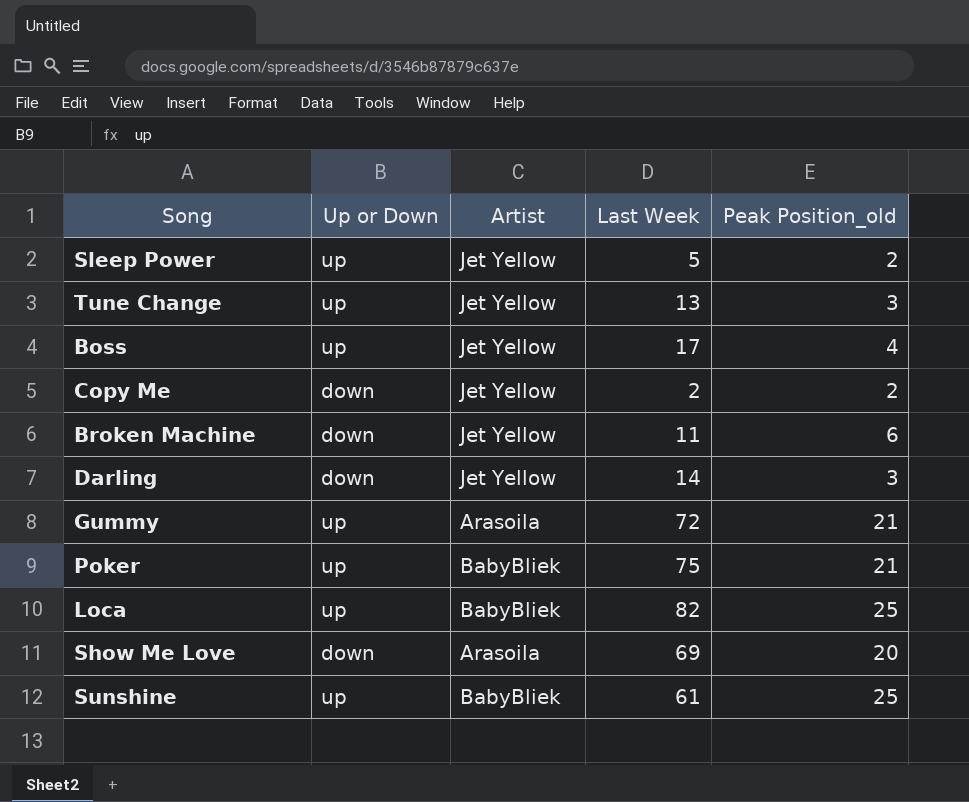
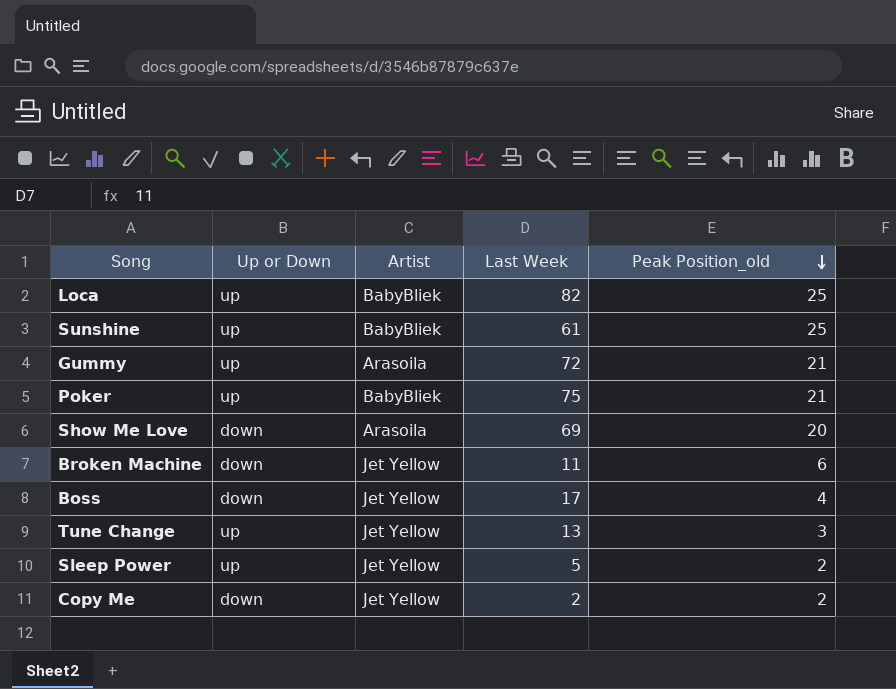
row order: none -> Peak Position_old descending
row Darling: down | Jet Yellow | 14 | 3 -> none
Boss | Up or Down: up -> down

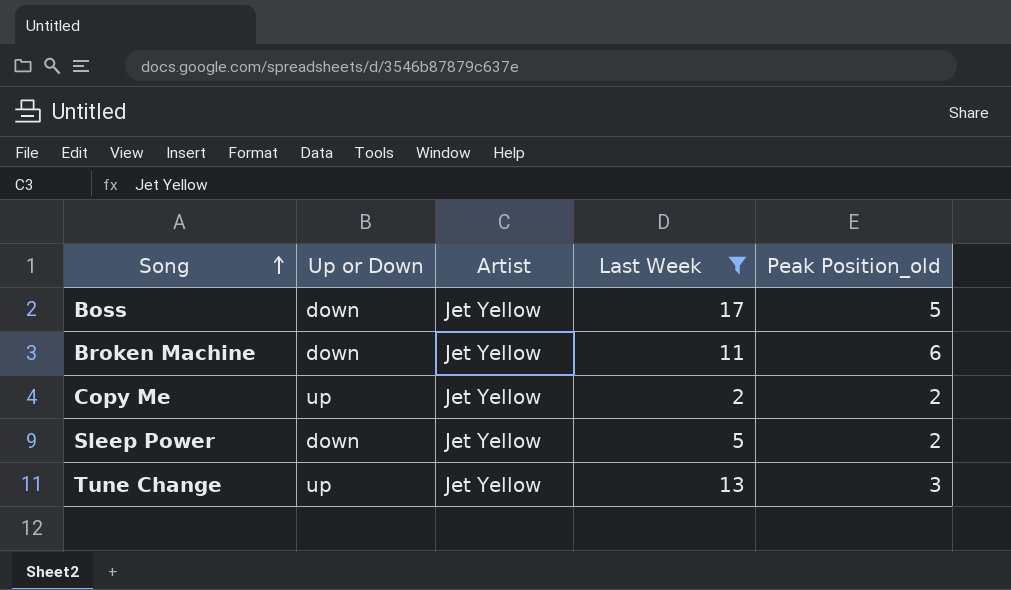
filter: none -> Last Week <= 17
row order: Peak Position_old descending -> Song ascending
Boss | Peak Position_old: 4 -> 5
Copy Me | Up or Down: down -> up
Sleep Power | Up or Down: up -> down

